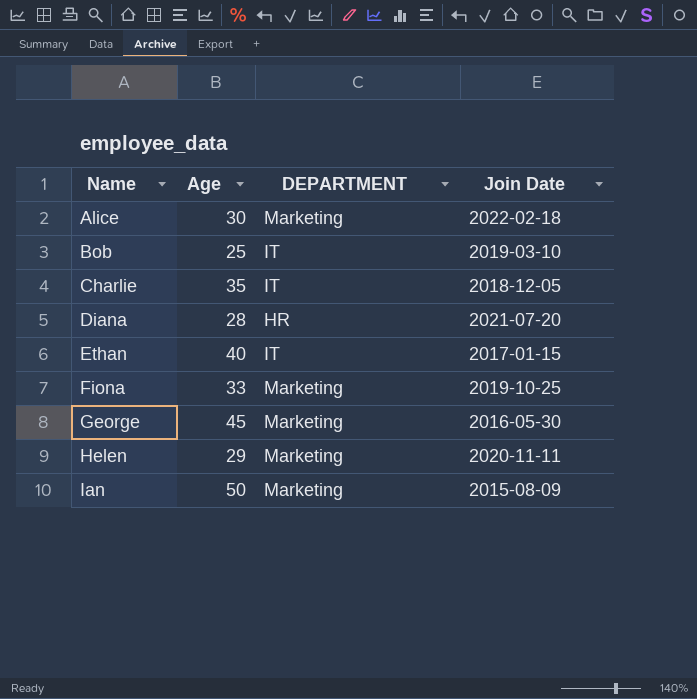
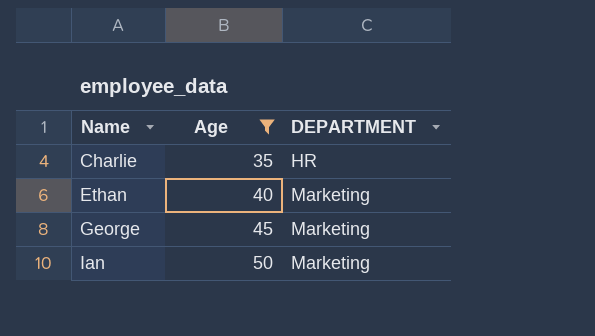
filter: none -> Age >= 35
column Join Date | position: 4 -> none
Charlie | DEPARTMENT: IT -> HR
Ethan | DEPARTMENT: IT -> Marketing

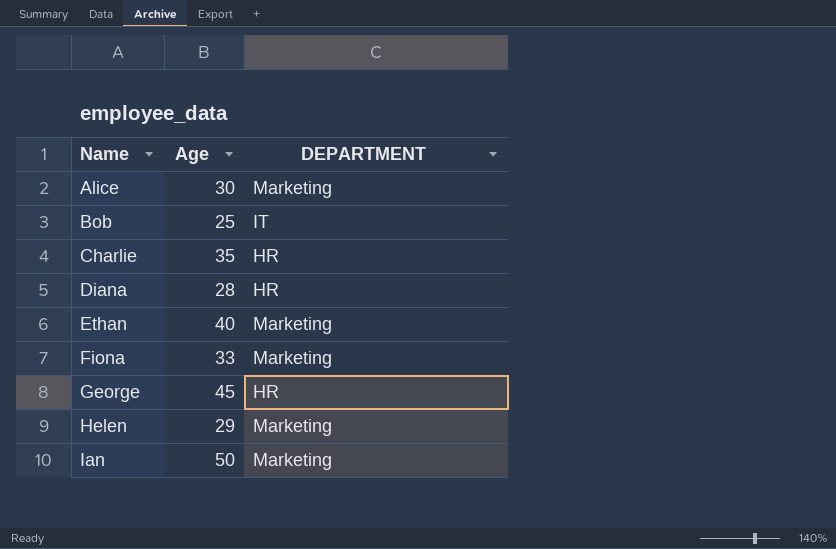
filter: Age >= 35 -> none
George | DEPARTMENT: Marketing -> HR

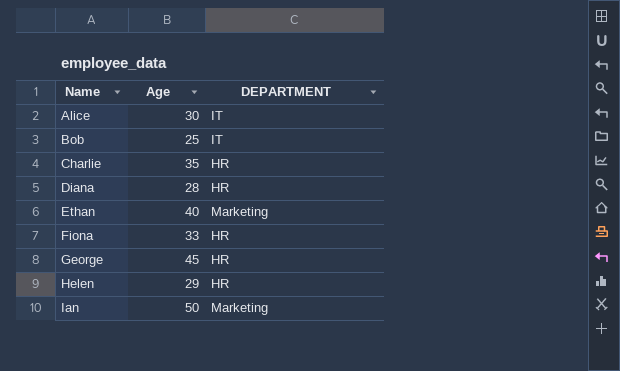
Alice | DEPARTMENT: Marketing -> IT
Fiona | DEPARTMENT: Marketing -> HR
Helen | DEPARTMENT: Marketing -> HR

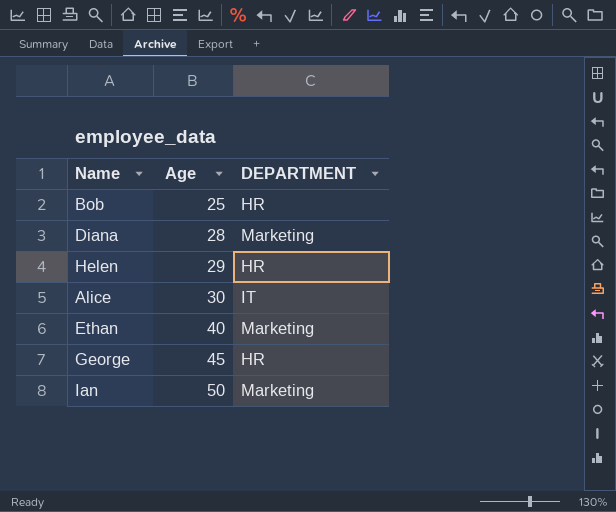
row order: Name ascending -> Age ascending
row Charlie: 35 | HR -> none
row Fiona: 33 | HR -> none
Bob | DEPARTMENT: IT -> HR
Diana | DEPARTMENT: HR -> Marketing

